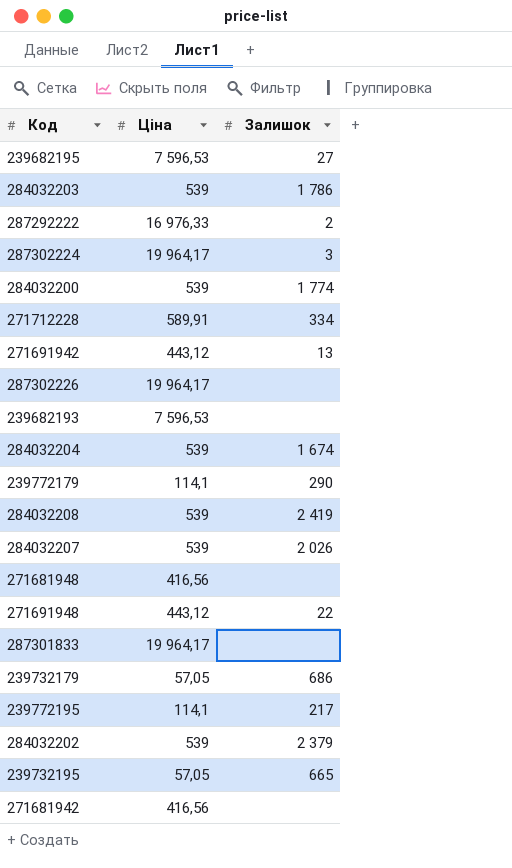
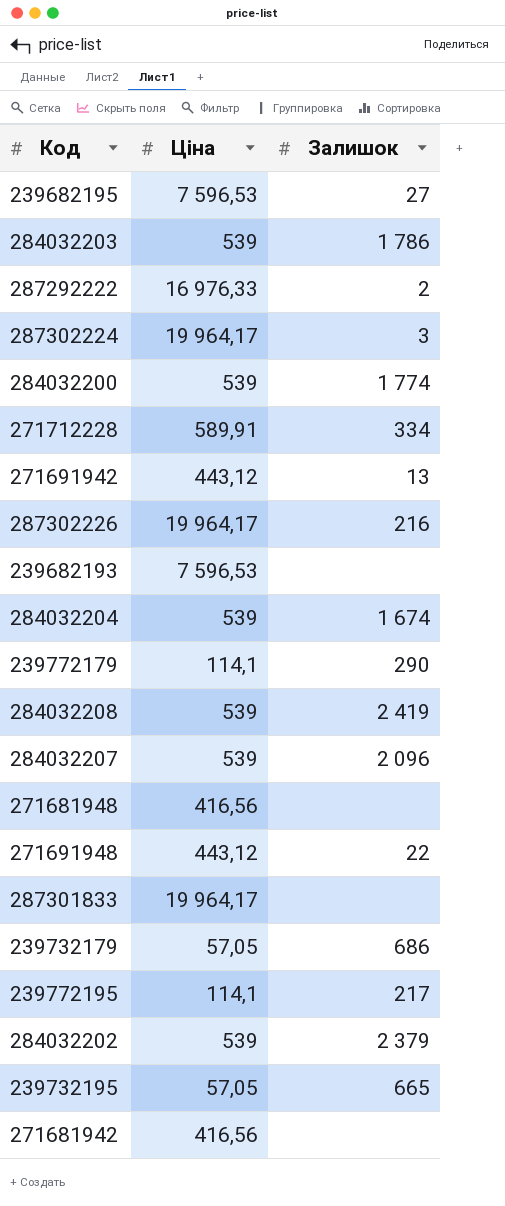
287302226 | Залишок: none -> 216
284032207 | Залишок: 2 026 -> 2 096

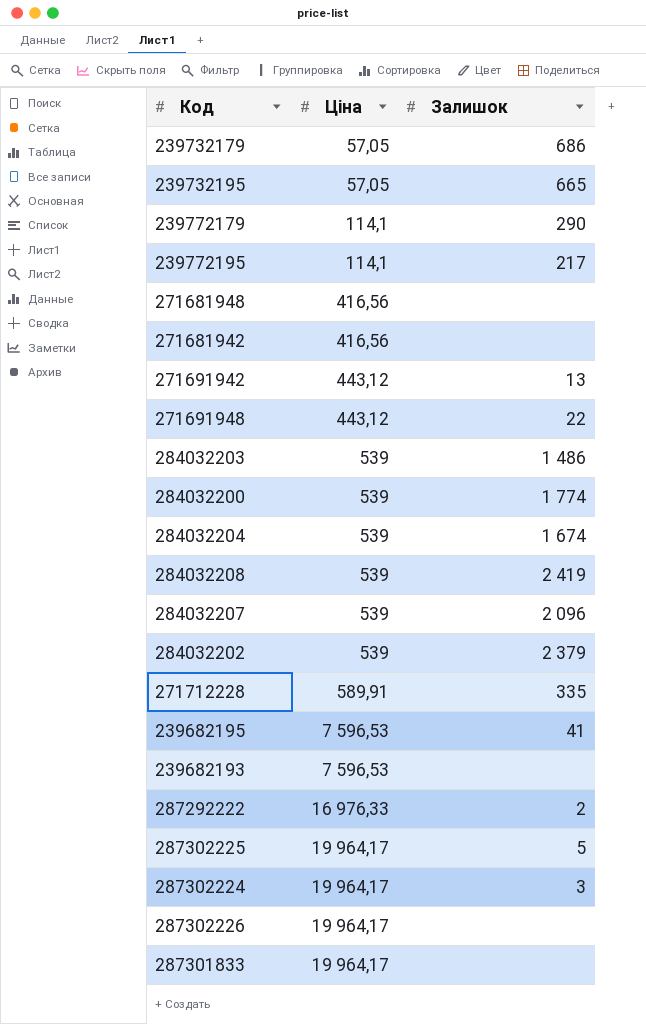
row order: none -> Ціна ascending
284032203 | Залишок: 1 786 -> 1 486
271712228 | Залишок: 334 -> 335
239682195 | Залишок: 27 -> 41
row 287302225: none -> 19 964,17 | 5
287302226 | Залишок: 216 -> none

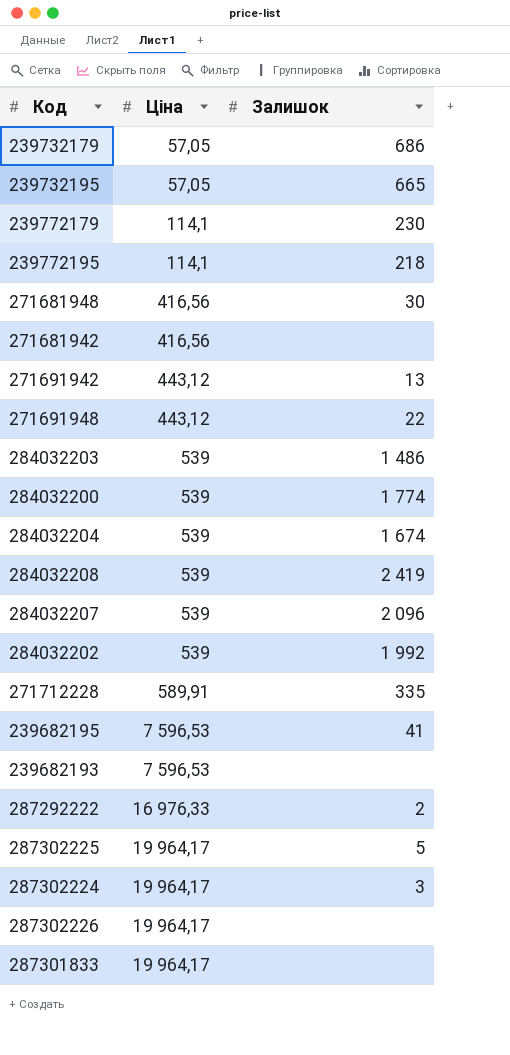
239772179 | Залишок: 290 -> 230
239772195 | Залишок: 217 -> 218
271681948 | Залишок: none -> 30
284032202 | Залишок: 2 379 -> 1 992

